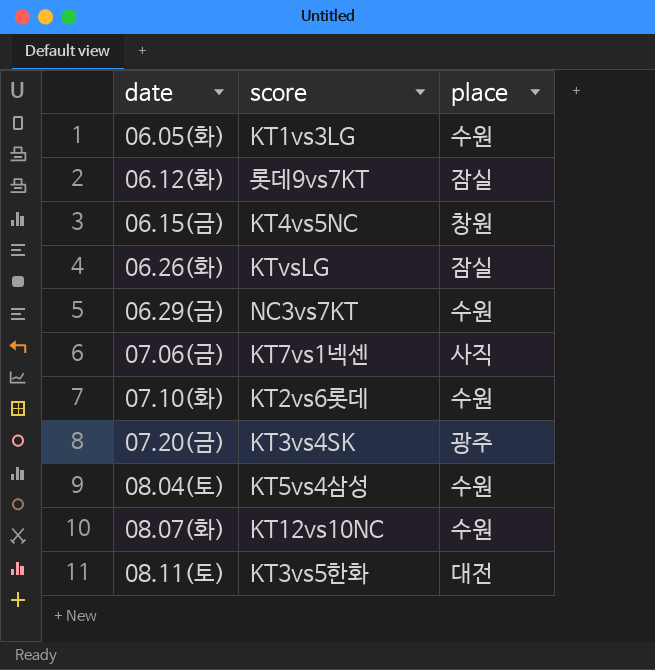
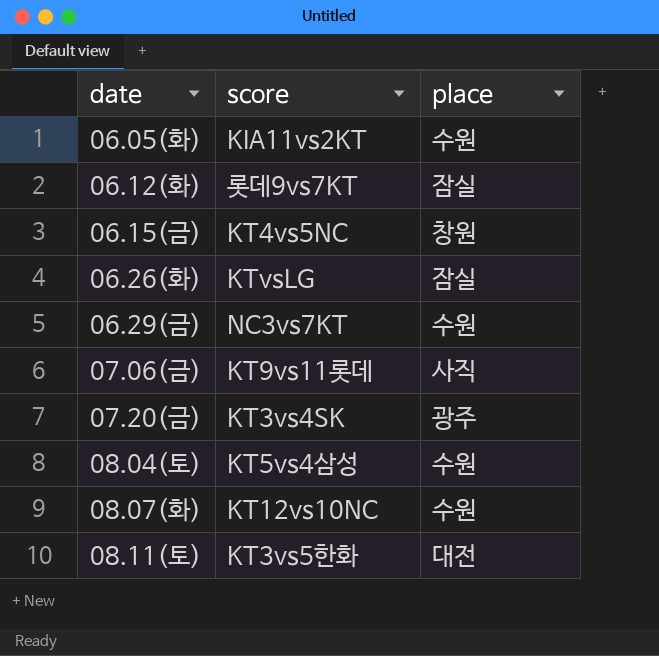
row 07.10(화): KT2vs6롯데 | 수원 -> none
06.05(화) | score: KT1vs3LG -> KIA11vs2KT
07.06(금) | score: KT7vs1넥센 -> KT9vs11롯데

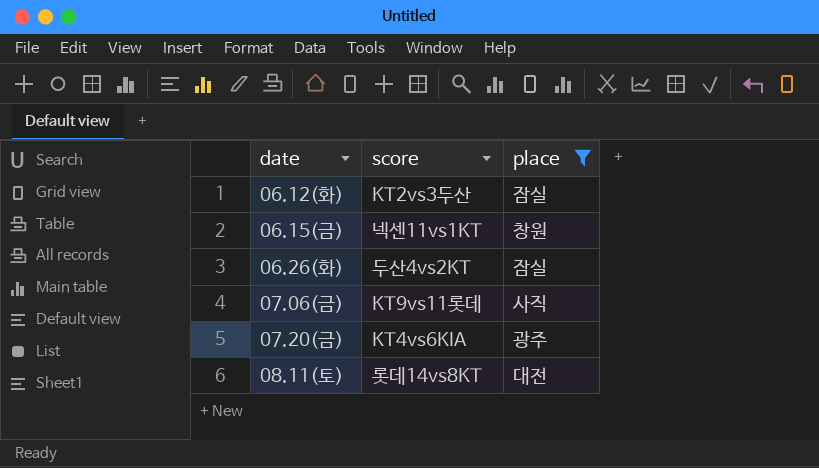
filter: none -> place != 수원
06.12(화) | score: 롯데9vs7KT -> KT2vs3두산
06.15(금) | score: KT4vs5NC -> 넥센11vs1KT
06.26(화) | score: KTvsLG -> 두산4vs2KT
07.20(금) | score: KT3vs4SK -> KT4vs6KIA
08.11(토) | score: KT3vs5한화 -> 롯데14vs8KT

